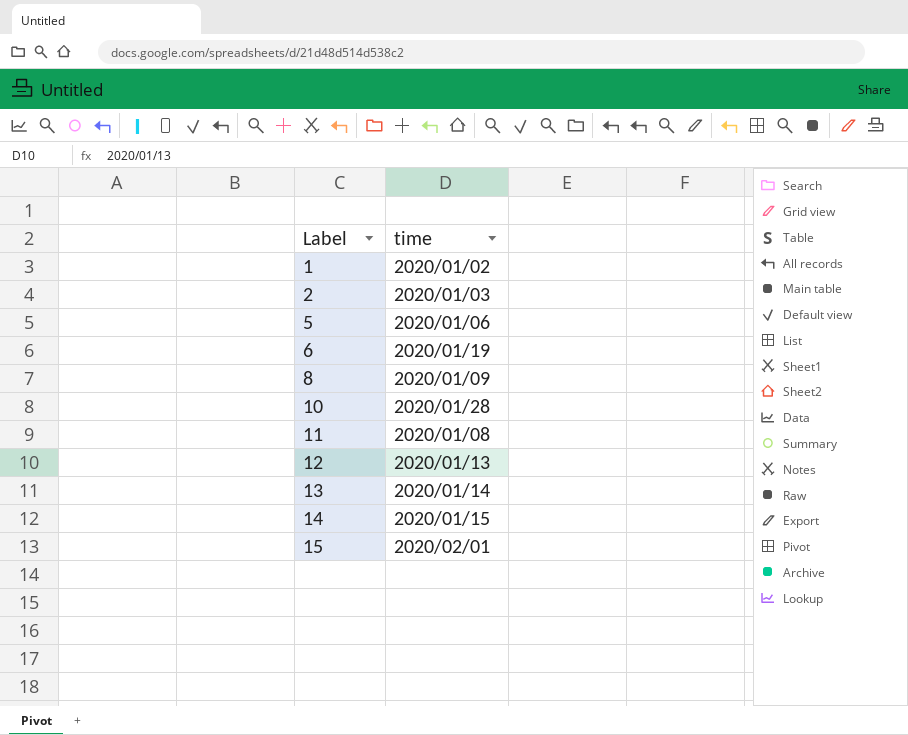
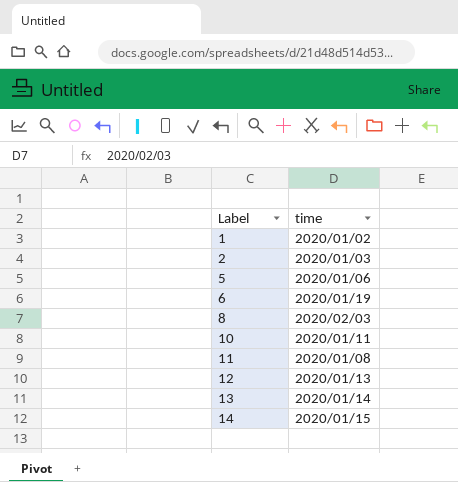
row 15: 2020/02/01 -> none
8 | time: 2020/01/09 -> 2020/02/03
10 | time: 2020/01/28 -> 2020/01/11

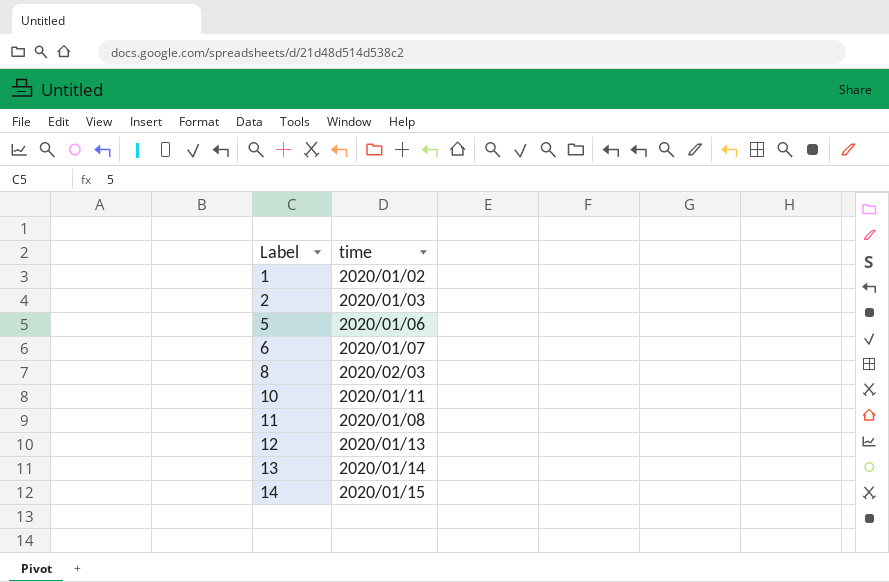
6 | time: 2020/01/19 -> 2020/01/07

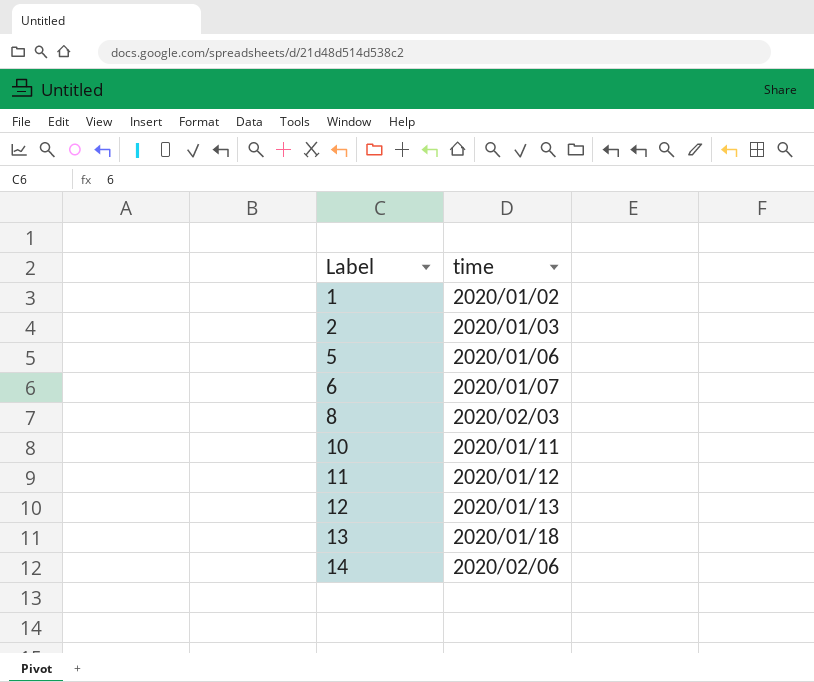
11 | time: 2020/01/08 -> 2020/01/12
13 | time: 2020/01/14 -> 2020/01/18
14 | time: 2020/01/15 -> 2020/02/06

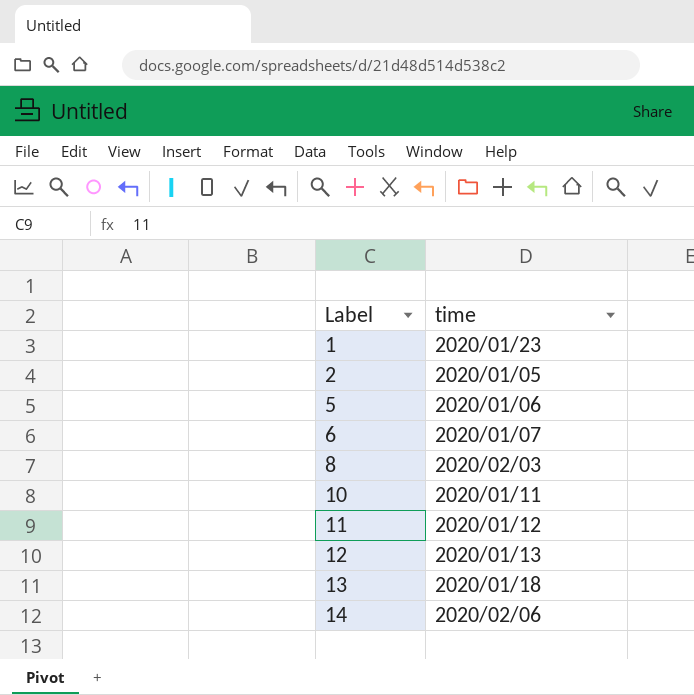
1 | time: 2020/01/02 -> 2020/01/23
2 | time: 2020/01/03 -> 2020/01/05

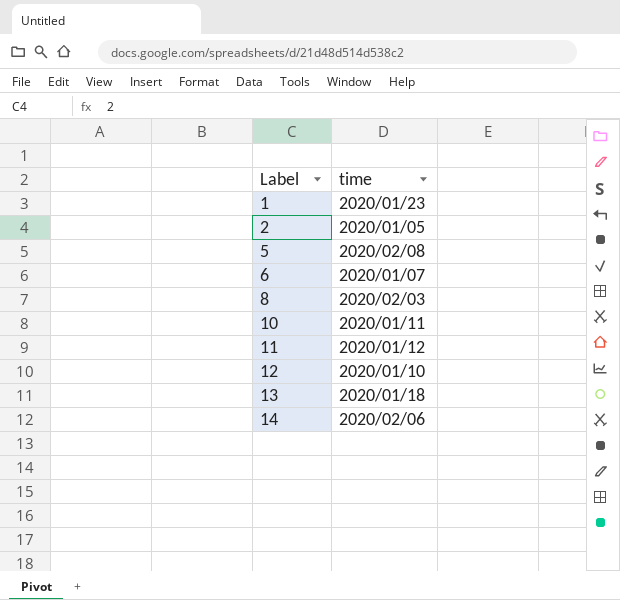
5 | time: 2020/01/06 -> 2020/02/08
12 | time: 2020/01/13 -> 2020/01/10

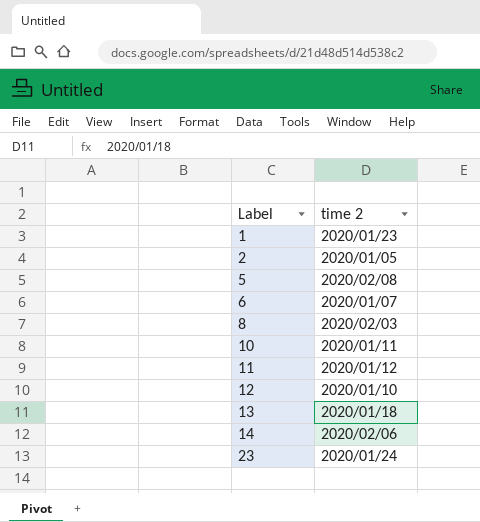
column name: time -> time 2
row 23: none -> 2020/01/24

